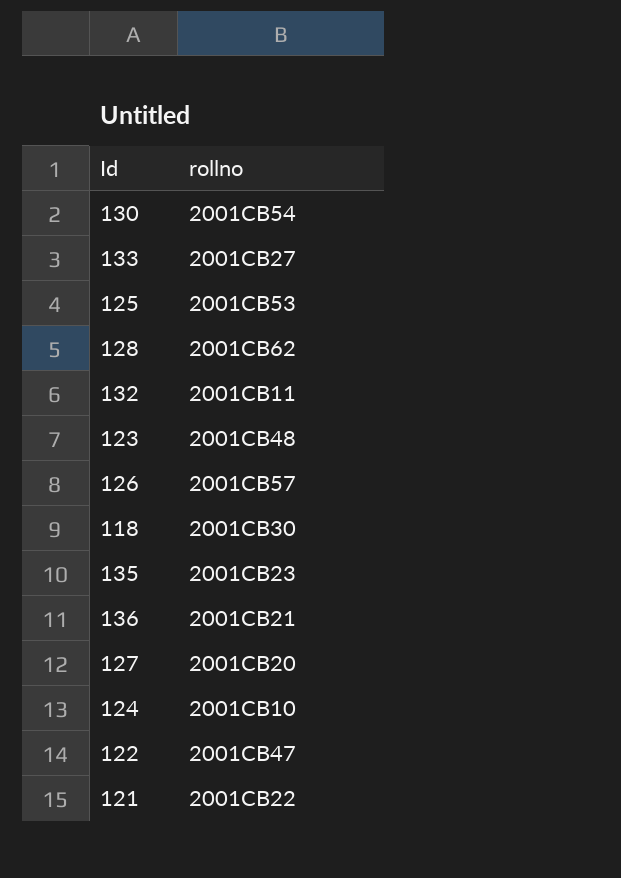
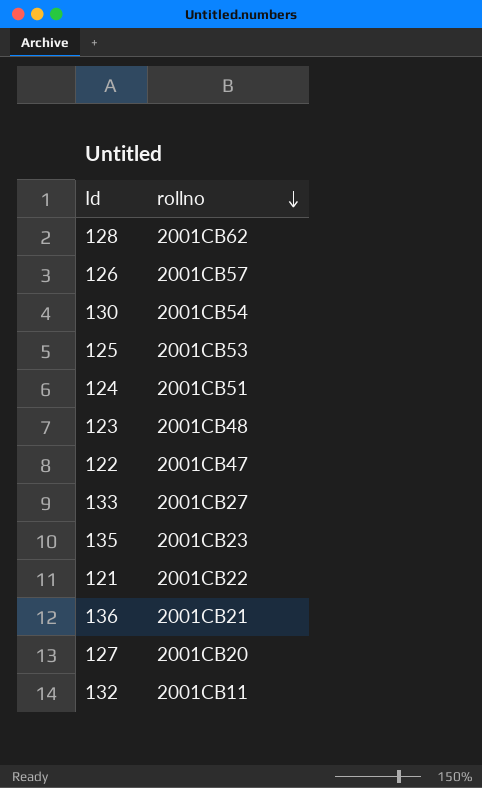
row order: none -> rollno descending
row 118: 2001CB30 -> none
124 | rollno: 2001CB10 -> 2001CB51

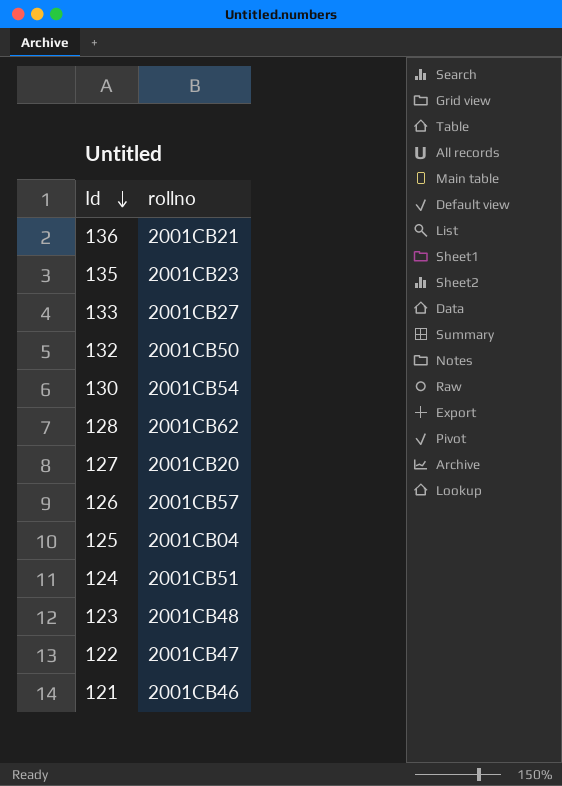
row order: rollno descending -> Id descending
132 | rollno: 2001CB11 -> 2001CB50
125 | rollno: 2001CB53 -> 2001CB04
121 | rollno: 2001CB22 -> 2001CB46

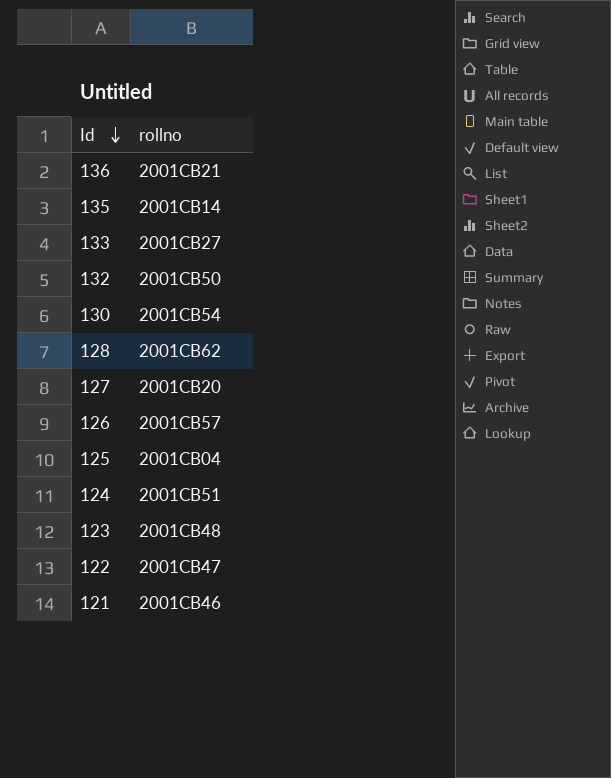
135 | rollno: 2001CB23 -> 2001CB14

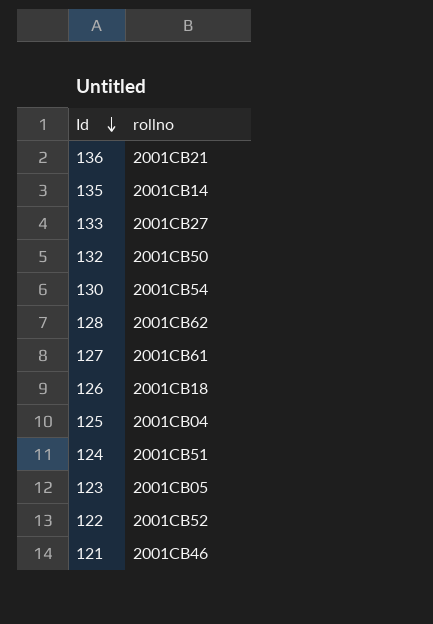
127 | rollno: 2001CB20 -> 2001CB61
126 | rollno: 2001CB57 -> 2001CB18
123 | rollno: 2001CB48 -> 2001CB05
122 | rollno: 2001CB47 -> 2001CB52

